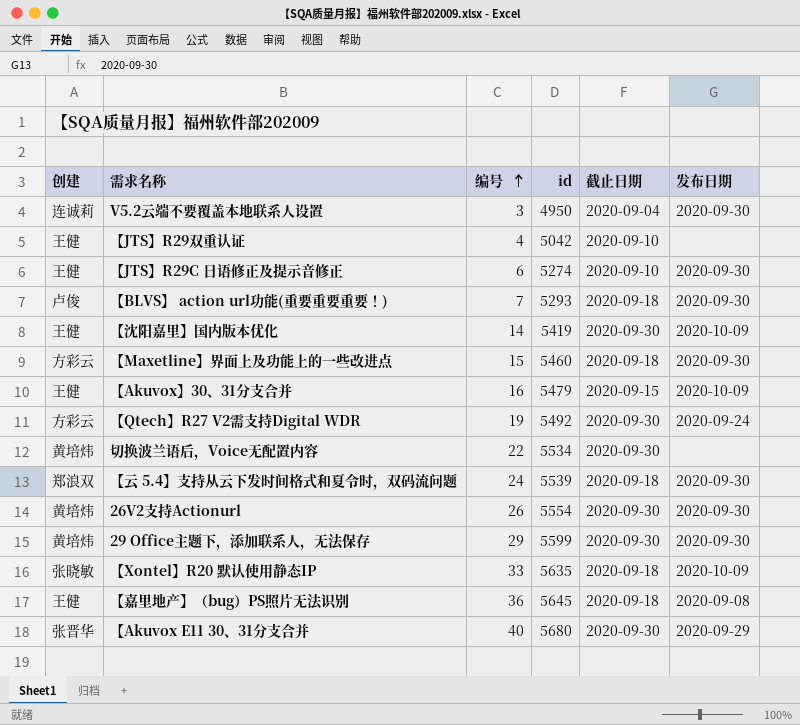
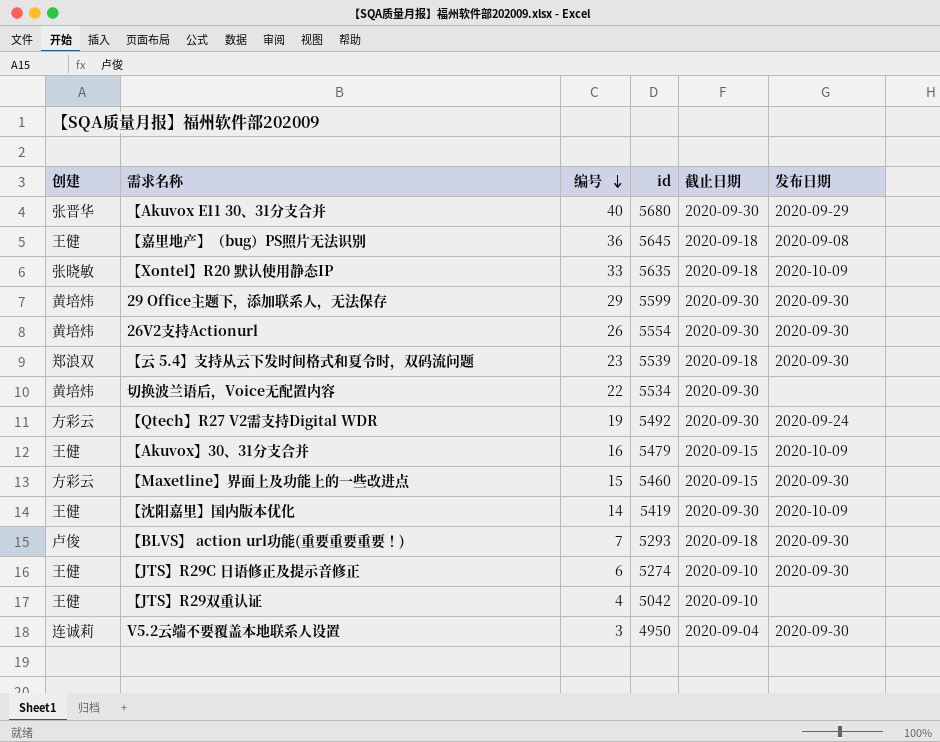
row order: 编号 ascending -> 编号 descending
【云 5.4】支持从云下发时间格式和夏令时，双码流问题 | 编号: 24 -> 23
【Maxetline】界面上及功能上的一些改进点 | 截止日期: 2020-09-18 -> 2020-09-15

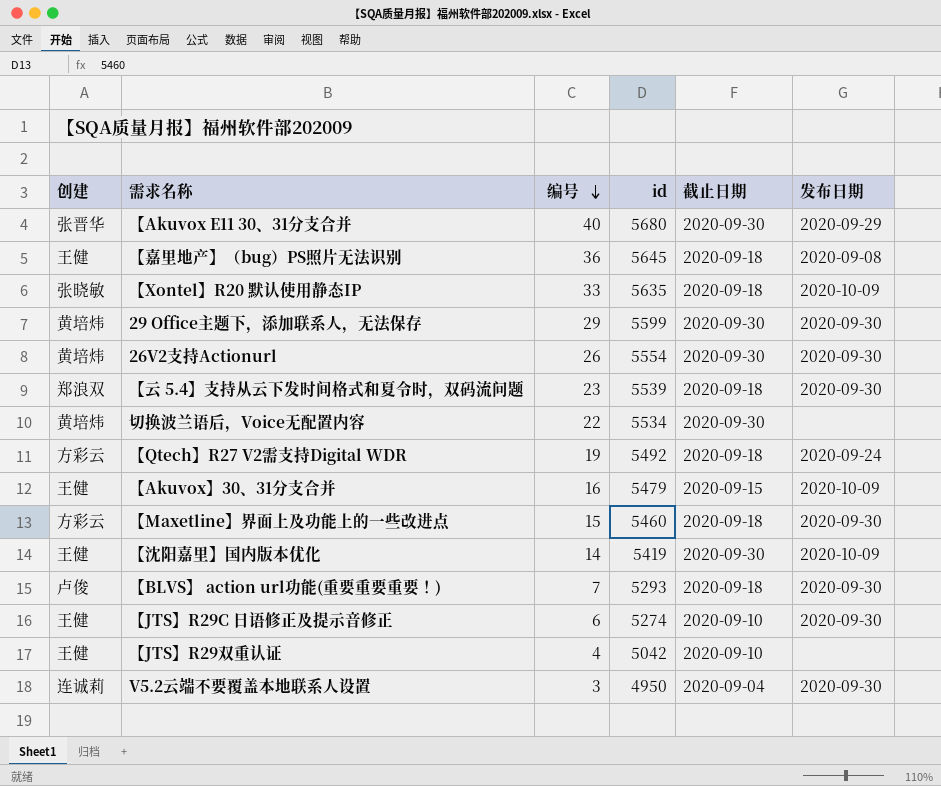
【Qtech】R27 V2需支持Digital WDR | 截止日期: 2020-09-30 -> 2020-09-18
【Maxetline】界面上及功能上的一些改进点 | 截止日期: 2020-09-15 -> 2020-09-18

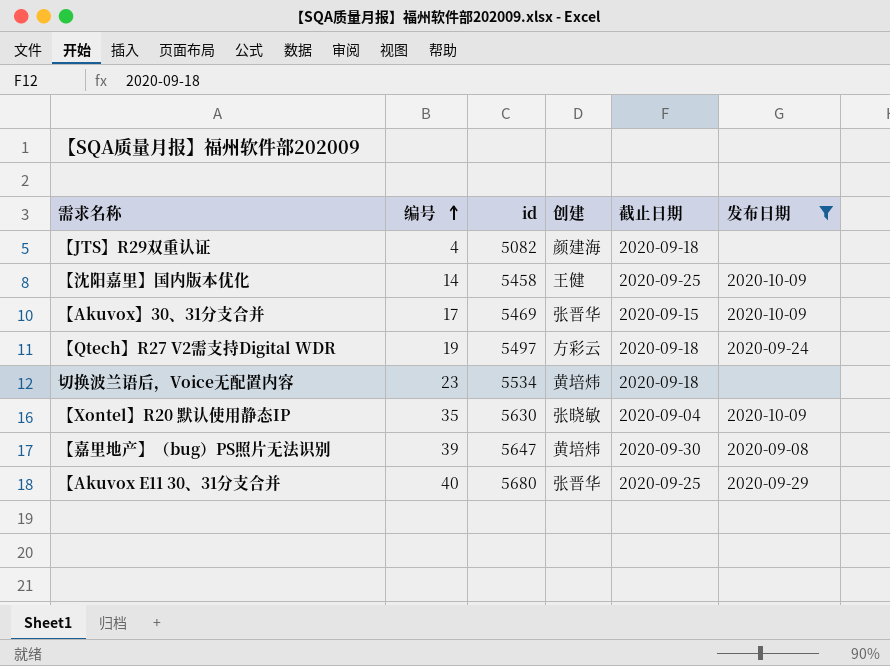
filter: none -> 发布日期 != 2020-09-30
row order: 编号 descending -> 编号 ascending
column 创建 | position: 1 -> 4
【JTS】R29双重认证 | id: 5042 -> 5082
【JTS】R29双重认证 | 创建: 王健 -> 颜建海
【JTS】R29双重认证 | 截止日期: 2020-09-10 -> 2020-09-18
【沈阳嘉里】国内版本优化 | id: 5419 -> 5458
【沈阳嘉里】国内版本优化 | 截止日期: 2020-09-30 -> 2020-09-25
【Akuvox】30、31分支合并 | 编号: 16 -> 17
【Akuvox】30、31分支合并 | id: 5479 -> 5469
【Akuvox】30、31分支合并 | 创建: 王健 -> 张晋华
【Qtech】R27 V2需支持Digital WDR | id: 5492 -> 5497
切换波兰语后，Voice无配置内容 | 编号: 22 -> 23
切换波兰语后，Voice无配置内容 | 截止日期: 2020-09-30 -> 2020-09-18
【Xontel】R20 默认使用静态IP | 编号: 33 -> 35
【Xontel】R20 默认使用静态IP | id: 5635 -> 5630
【Xontel】R20 默认使用静态IP | 截止日期: 2020-09-18 -> 2020-09-04
【嘉里地产】（bug）PS照片无法识别 | 编号: 36 -> 39
【嘉里地产】（bug）PS照片无法识别 | id: 5645 -> 5647
【嘉里地产】（bug）PS照片无法识别 | 创建: 王健 -> 黄培炜
【嘉里地产】（bug）PS照片无法识别 | 截止日期: 2020-09-18 -> 2020-09-30
【Akuvox E11 30、31分支合并 | 截止日期: 2020-09-30 -> 2020-09-25

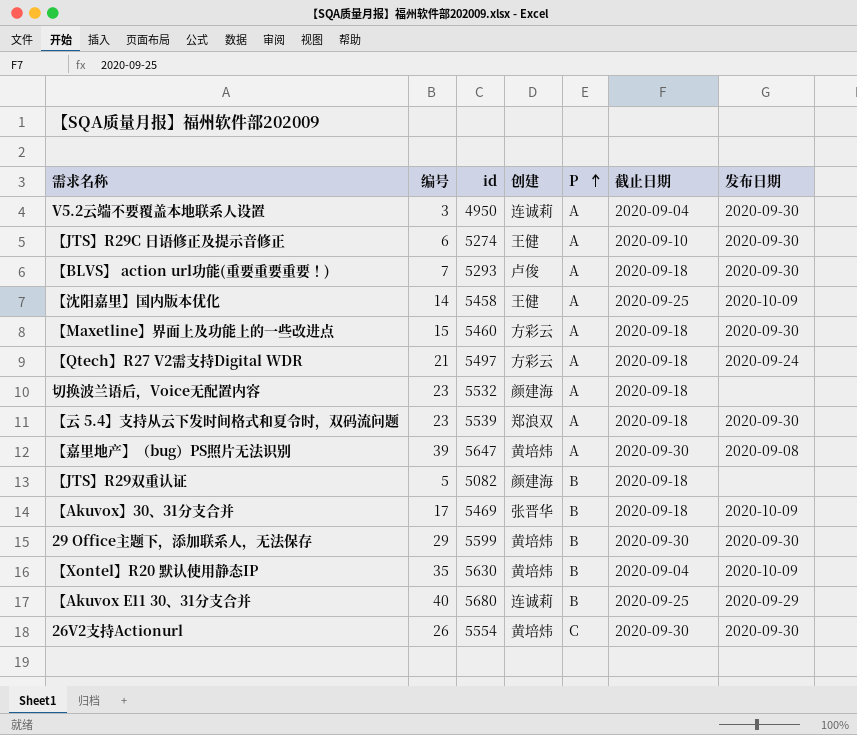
filter: 发布日期 != 2020-09-30 -> none
row order: 编号 ascending -> P ascending
column P | position: none -> 5
【Qtech】R27 V2需支持Digital WDR | 编号: 19 -> 21
切换波兰语后，Voice无配置内容 | id: 5534 -> 5532
切换波兰语后，Voice无配置内容 | 创建: 黄培炜 -> 颜建海
【JTS】R29双重认证 | 编号: 4 -> 5
【Akuvox】30、31分支合并 | 截止日期: 2020-09-15 -> 2020-09-18
【Xontel】R20 默认使用静态IP | 创建: 张晓敏 -> 黄培炜
【Akuvox E11 30、31分支合并 | 创建: 张晋华 -> 连诚莉

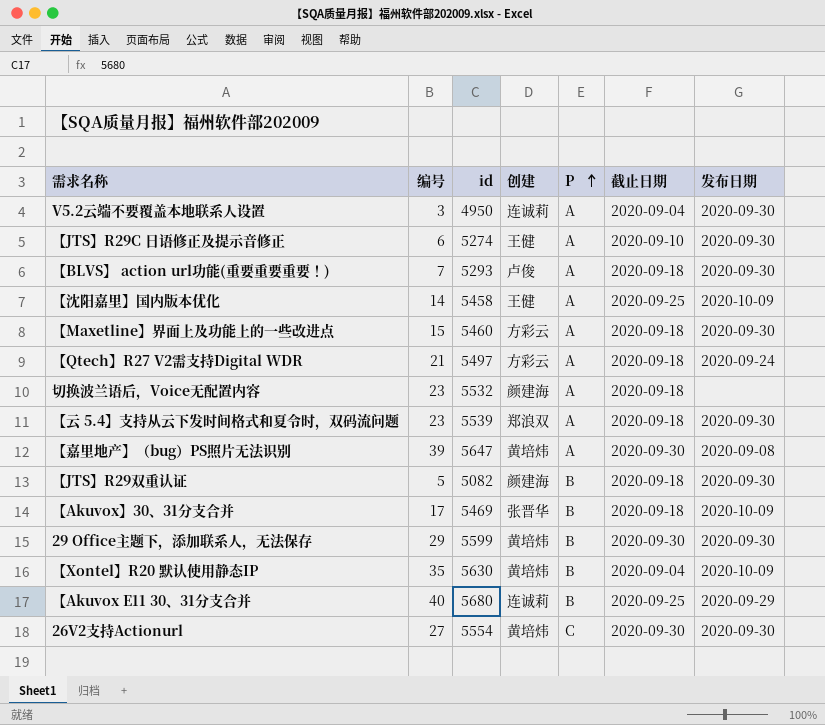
【JTS】R29双重认证 | 发布日期: none -> 2020-09-30
26V2支持Actionurl | 编号: 26 -> 27

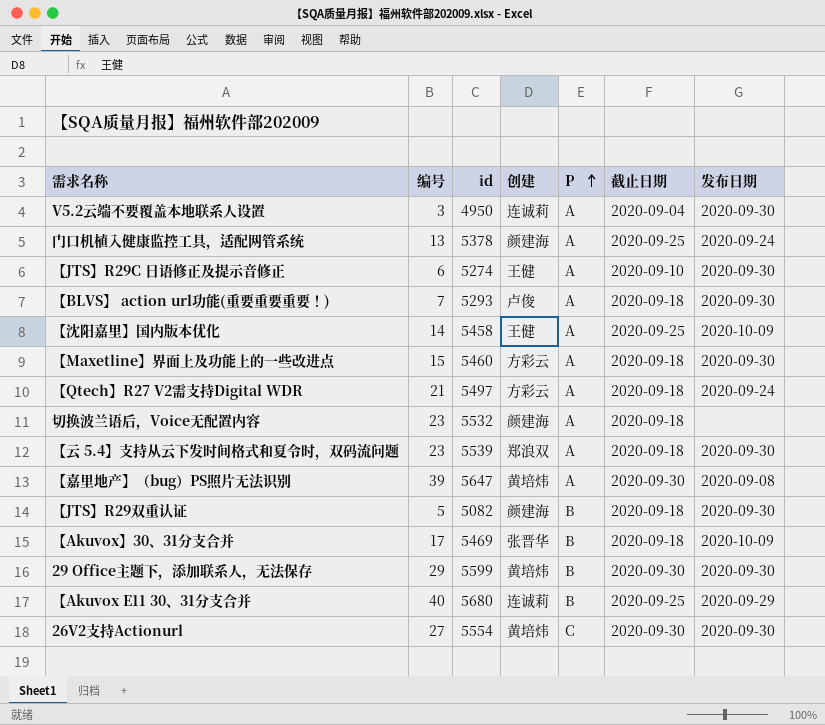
row 【Xontel】R20 默认使用静态IP: 35 | 5630 | 黄培炜 | B | 2020-09-04 | 2020-10-09 -> none
row 门口机植入健康监控工具，适配网管系统: none -> 13 | 5378 | 颜建海 | A | 2020-09-25 | 2020-09-24

